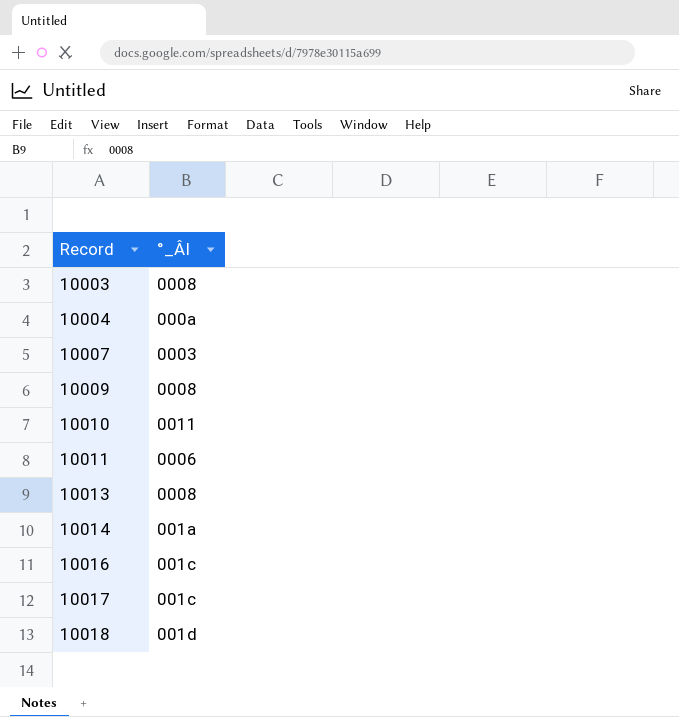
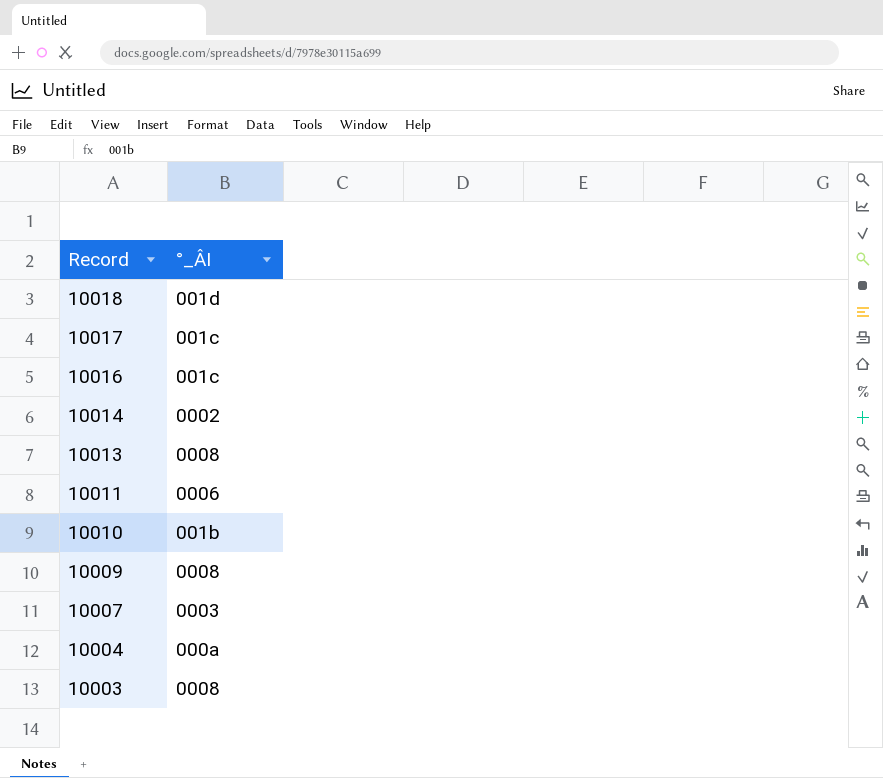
row order: Record ascending -> Record descending
10014 | °_ÂI: 001a -> 0002
10010 | °_ÂI: 0011 -> 001b

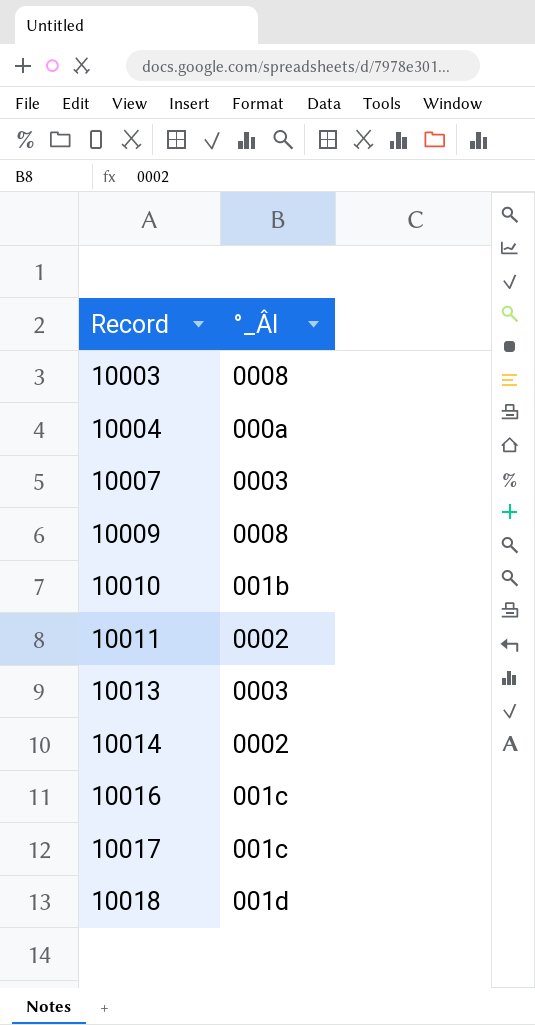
row order: Record descending -> Record ascending
10011 | °_ÂI: 0006 -> 0002
10013 | °_ÂI: 0008 -> 0003

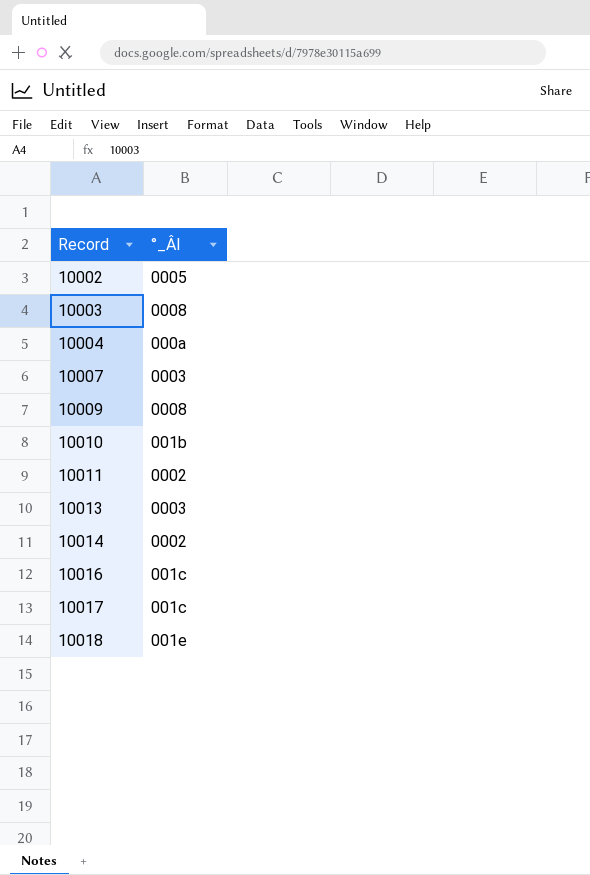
row 10002: none -> 0005
10018 | °_ÂI: 001d -> 001e

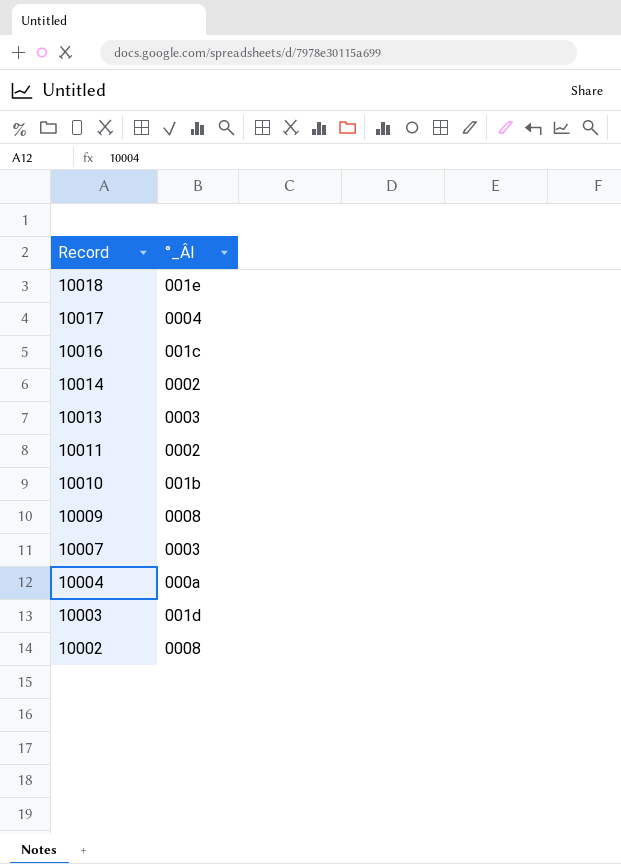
row order: Record ascending -> Record descending
10017 | °_ÂI: 001c -> 0004
10003 | °_ÂI: 0008 -> 001d
10002 | °_ÂI: 0005 -> 0008

